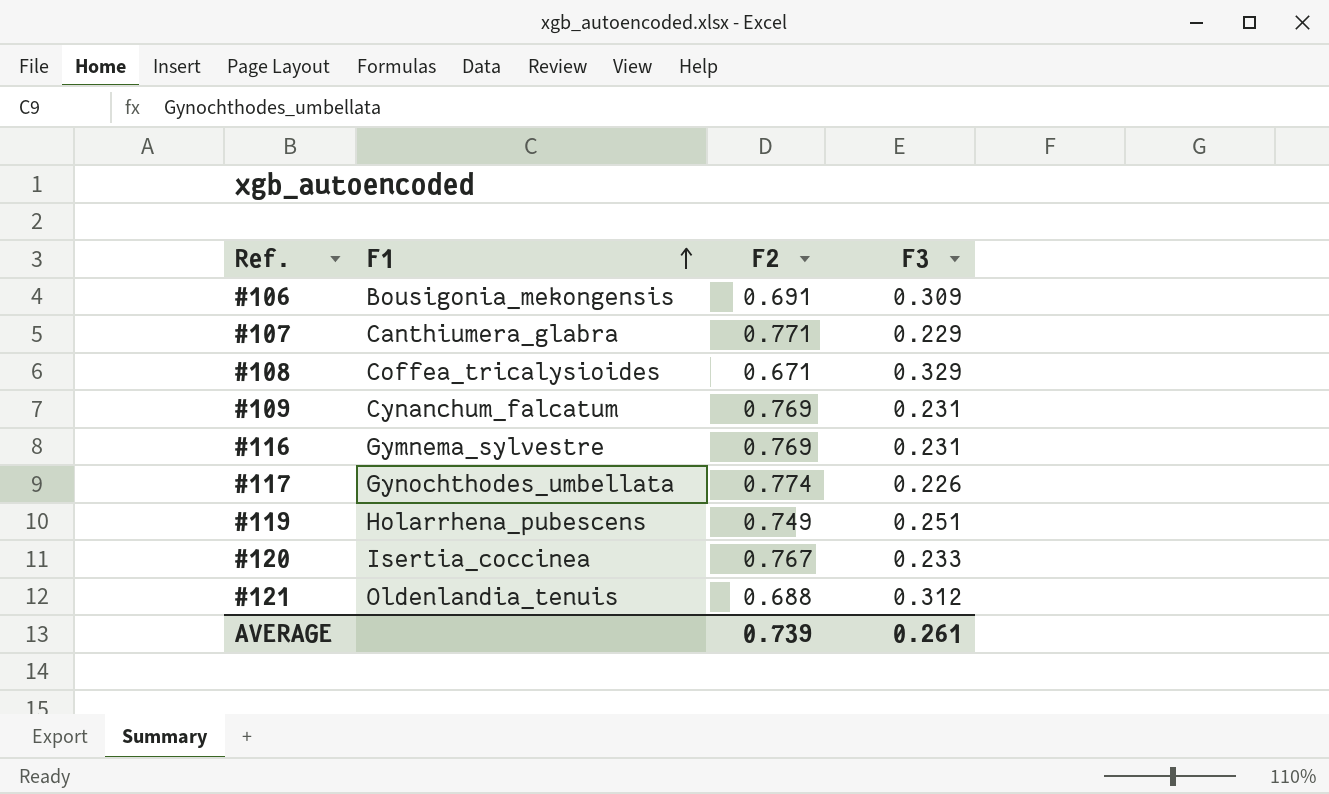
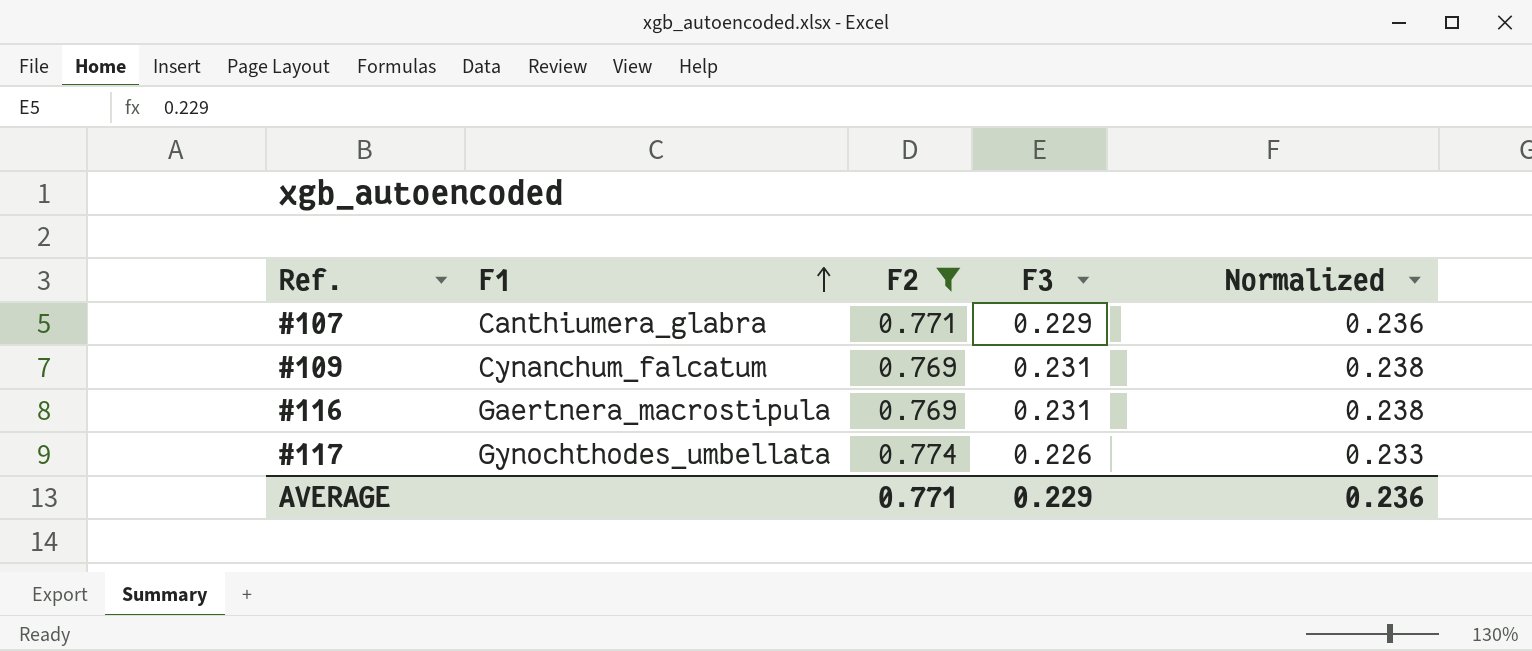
filter: none -> F2 >= 0.769
column Normalized | formula: none -> [F3] * 1.03
#116 | F1: Gymnema_sylvestre -> Gaertnera_macrostipula
AVERAGE | F2: 0.739 -> 0.771
AVERAGE | F3: 0.261 -> 0.229

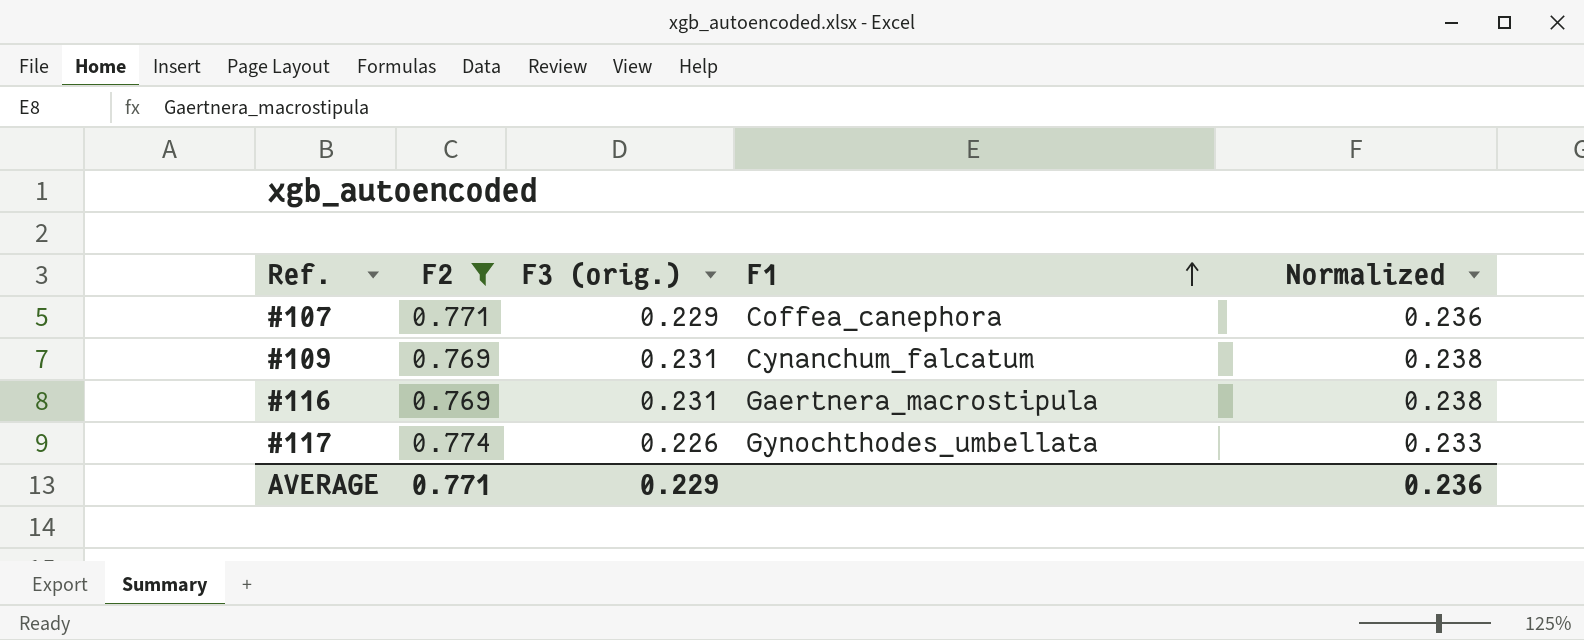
column name: F3 -> F3 (orig.)
column F1 | position: 2 -> 4
#107 | F1: Canthiumera_glabra -> Coffea_canephora

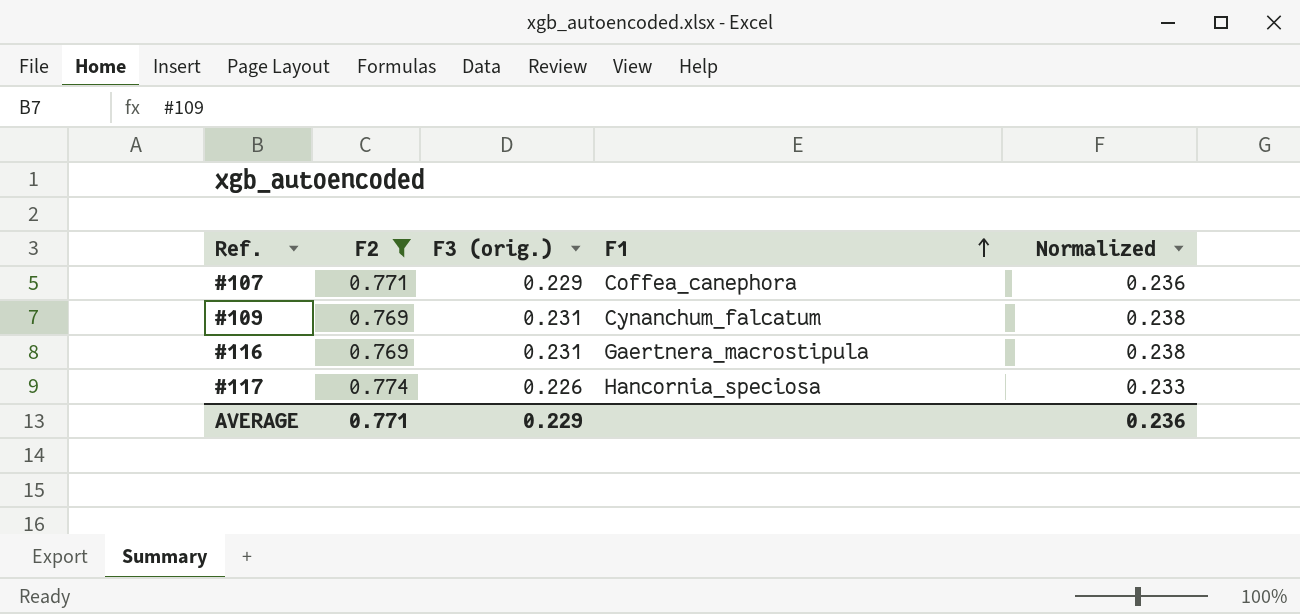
#117 | F1: Gynochthodes_umbellata -> Hancornia_speciosa

